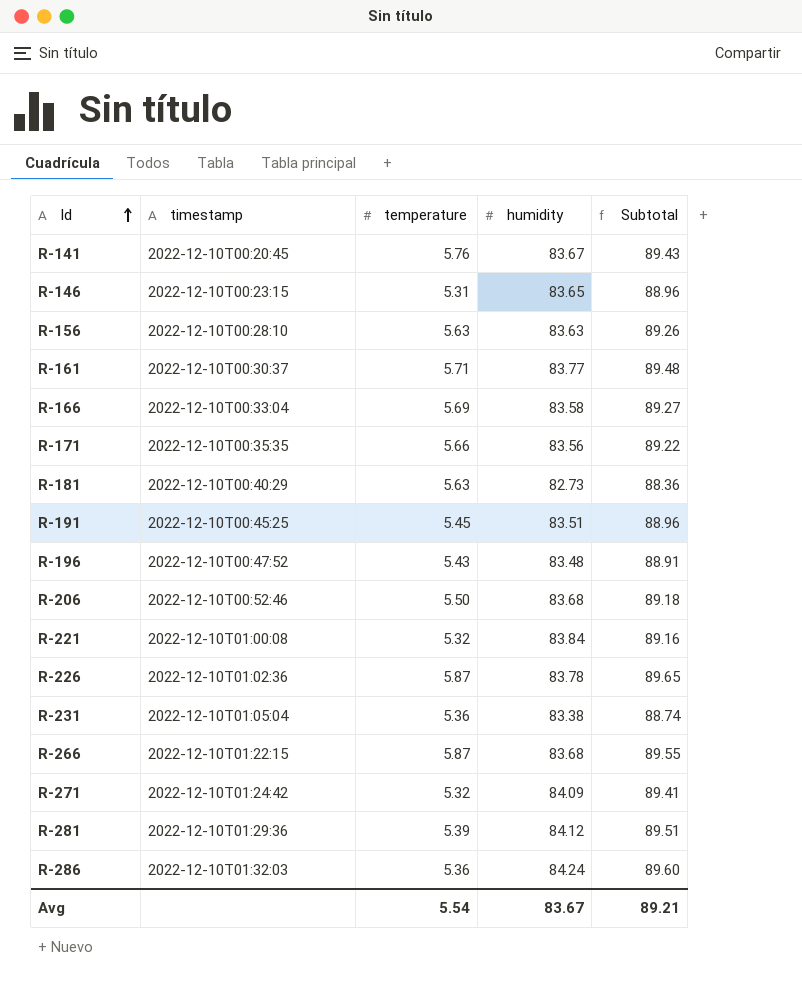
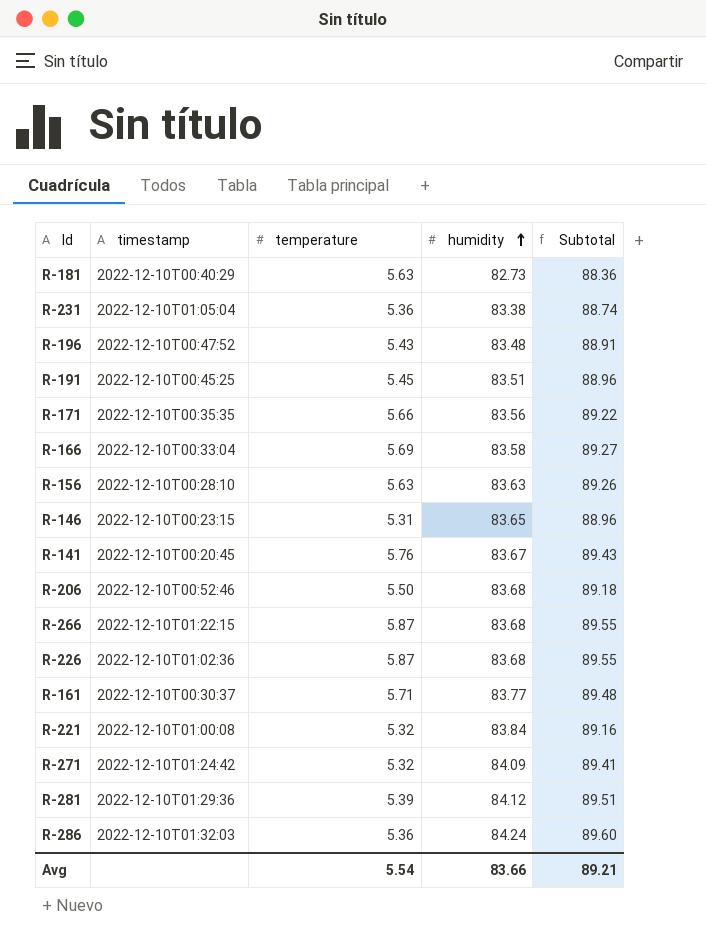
row order: Id ascending -> humidity ascending
R-226 | humidity: 83.78 -> 83.68
R-226 | Subtotal: 89.65 -> 89.55
Avg | humidity: 83.67 -> 83.66

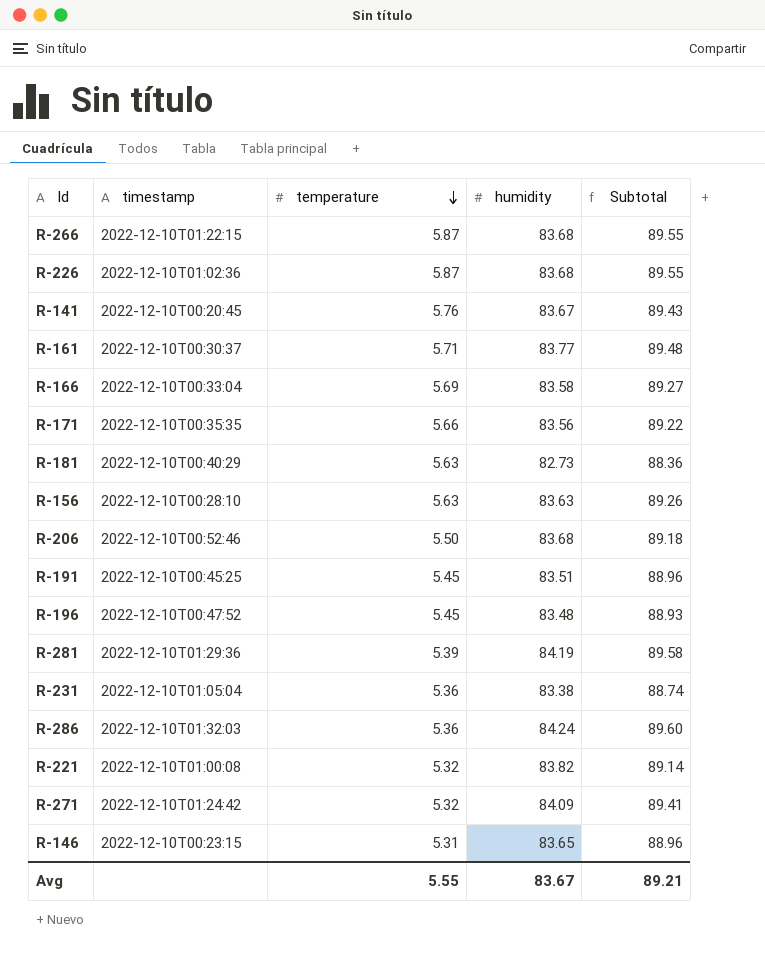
row order: humidity ascending -> temperature descending
R-196 | temperature: 5.43 -> 5.45
R-196 | Subtotal: 88.91 -> 88.93
R-281 | humidity: 84.12 -> 84.19
R-281 | Subtotal: 89.51 -> 89.58
R-221 | humidity: 83.84 -> 83.82
R-221 | Subtotal: 89.16 -> 89.14
Avg | temperature: 5.54 -> 5.55
Avg | humidity: 83.66 -> 83.67

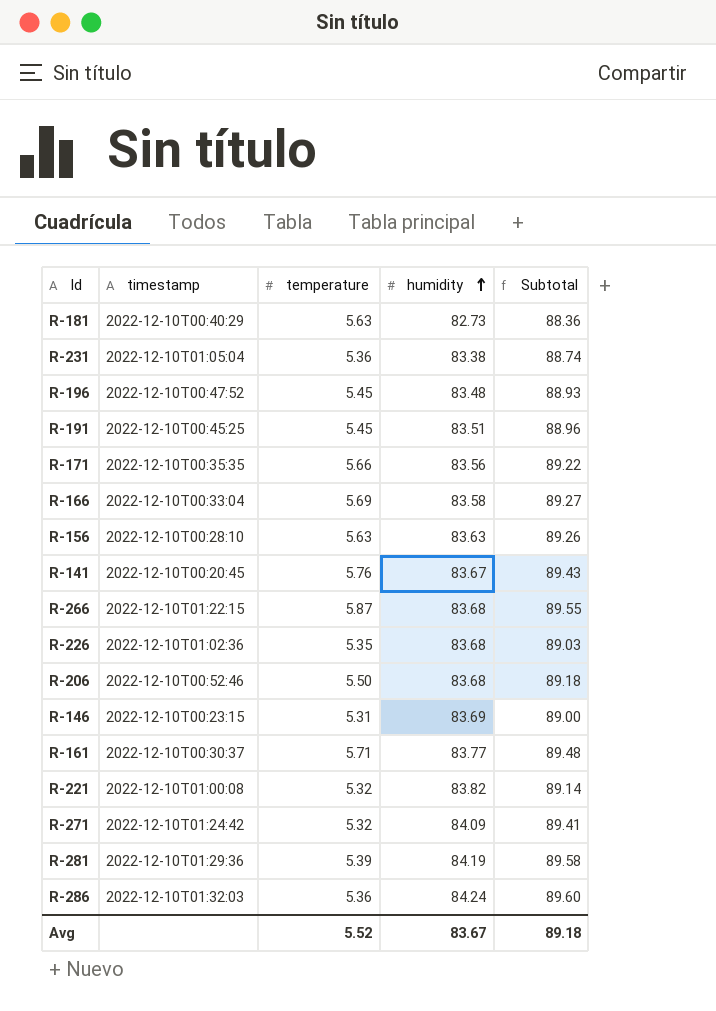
row order: temperature descending -> humidity ascending
R-226 | temperature: 5.87 -> 5.35
R-226 | Subtotal: 89.55 -> 89.03
R-146 | humidity: 83.65 -> 83.69
R-146 | Subtotal: 88.96 -> 89.00
Avg | temperature: 5.55 -> 5.52
Avg | Subtotal: 89.21 -> 89.18

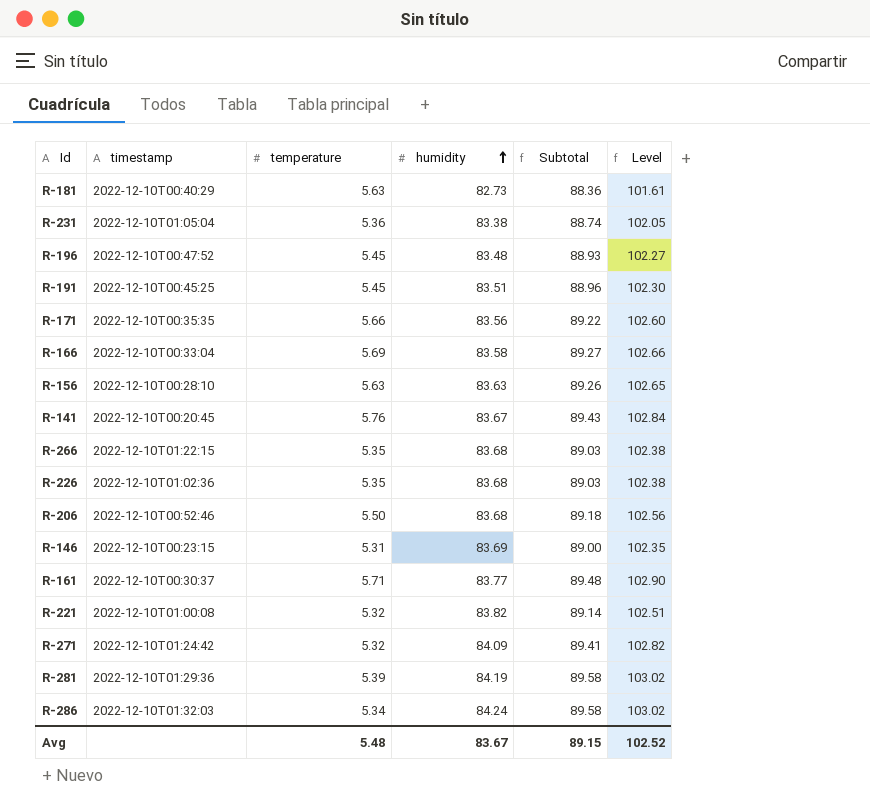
column Level | formula: none -> [Subtotal] * 1.15
R-266 | temperature: 5.87 -> 5.35
R-266 | Subtotal: 89.55 -> 89.03
R-286 | temperature: 5.36 -> 5.34
R-286 | Subtotal: 89.60 -> 89.58
Avg | temperature: 5.52 -> 5.48
Avg | Subtotal: 89.18 -> 89.15

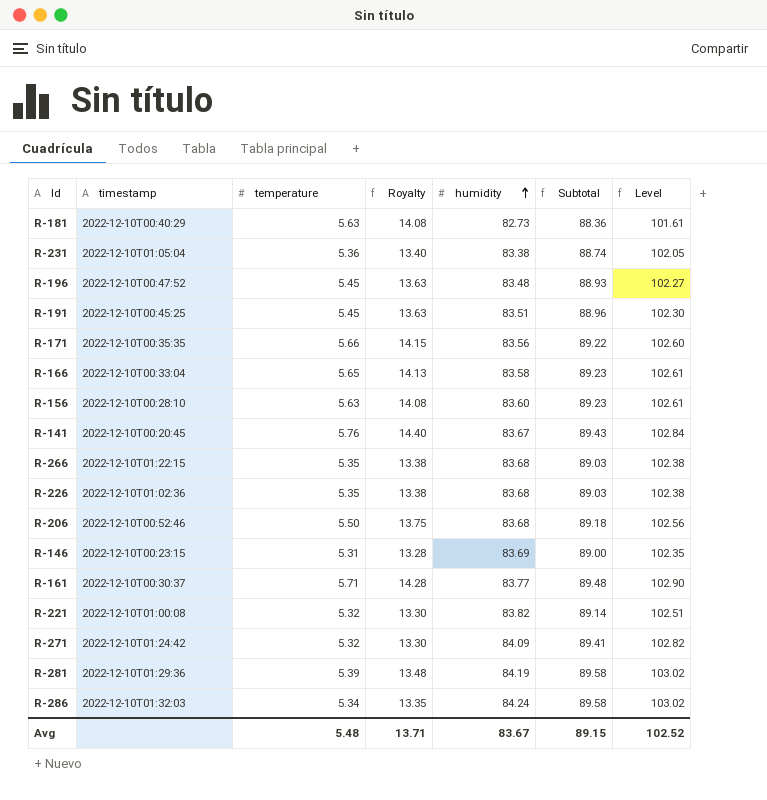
column Royalty | formula: none -> [temperature] * 2.5
R-166 | temperature: 5.69 -> 5.65
R-166 | Subtotal: 89.27 -> 89.23
R-166 | Level: 102.66 -> 102.61
R-156 | humidity: 83.63 -> 83.60
R-156 | Subtotal: 89.26 -> 89.23
R-156 | Level: 102.65 -> 102.61

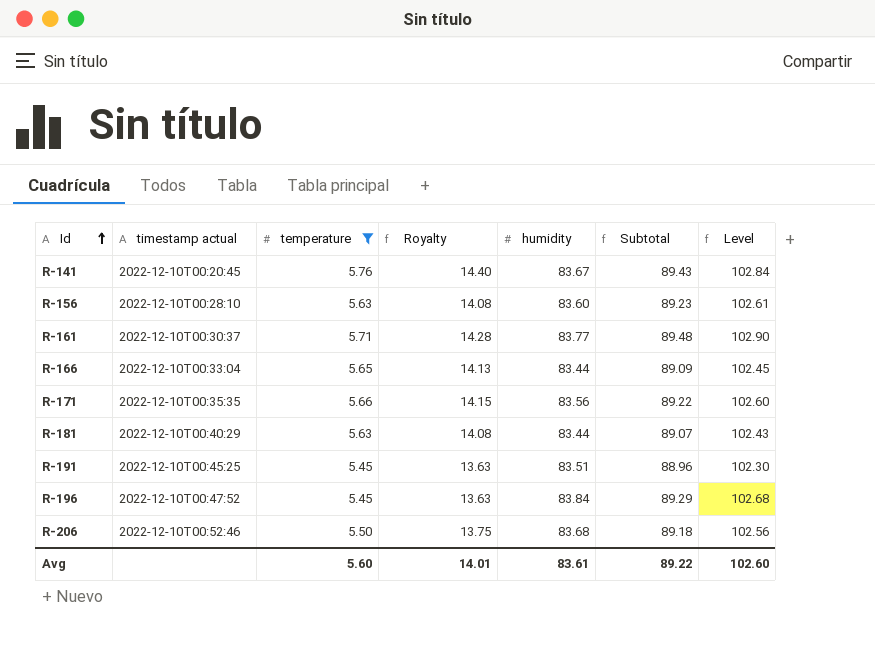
filter: none -> temperature >= 5.45
row order: humidity ascending -> Id ascending
column name: timestamp -> timestamp actual
R-166 | humidity: 83.58 -> 83.44
R-166 | Subtotal: 89.23 -> 89.09
R-166 | Level: 102.61 -> 102.45
R-181 | humidity: 82.73 -> 83.44
R-181 | Subtotal: 88.36 -> 89.07
R-181 | Level: 101.61 -> 102.43
R-196 | humidity: 83.48 -> 83.84
R-196 | Subtotal: 88.93 -> 89.29
R-196 | Level: 102.27 -> 102.68
Avg | temperature: 5.48 -> 5.60
Avg | Royalty: 13.71 -> 14.01
Avg | humidity: 83.67 -> 83.61
Avg | Subtotal: 89.15 -> 89.22
Avg | Level: 102.52 -> 102.60

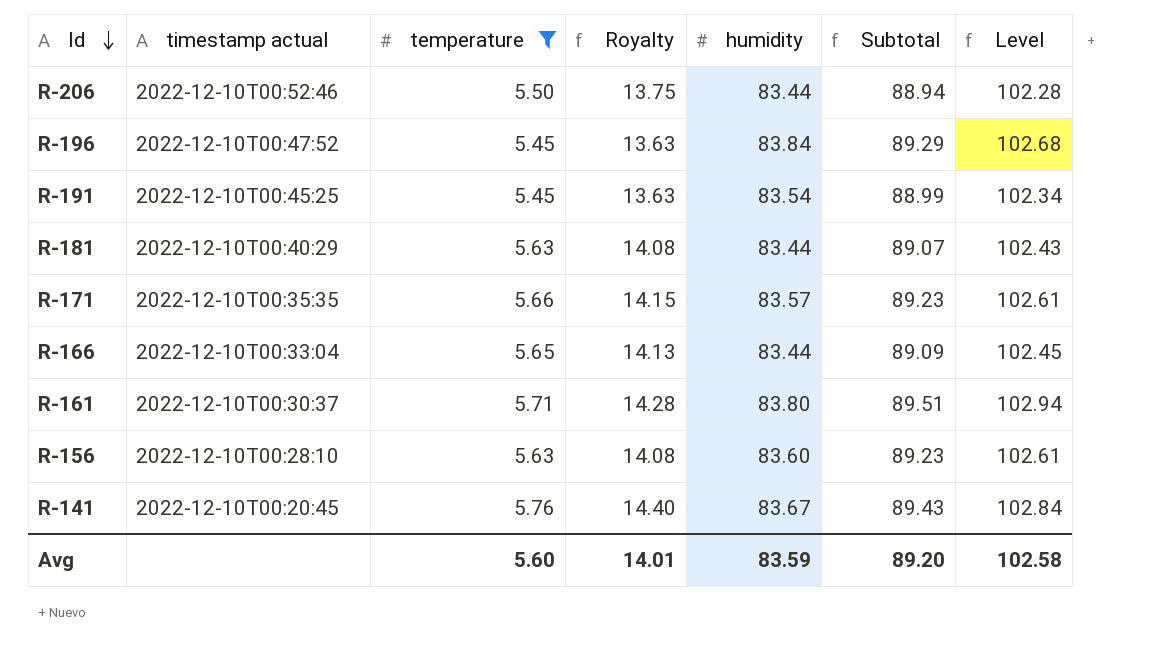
row order: Id ascending -> Id descending
R-206 | humidity: 83.68 -> 83.44
R-206 | Subtotal: 89.18 -> 88.94
R-206 | Level: 102.56 -> 102.28
R-191 | humidity: 83.51 -> 83.54
R-191 | Subtotal: 88.96 -> 88.99
R-191 | Level: 102.30 -> 102.34
R-171 | humidity: 83.56 -> 83.57
R-171 | Subtotal: 89.22 -> 89.23
R-171 | Level: 102.60 -> 102.61
R-161 | humidity: 83.77 -> 83.80
R-161 | Subtotal: 89.48 -> 89.51
R-161 | Level: 102.90 -> 102.94
Avg | humidity: 83.61 -> 83.59
Avg | Subtotal: 89.22 -> 89.20
Avg | Level: 102.60 -> 102.58

